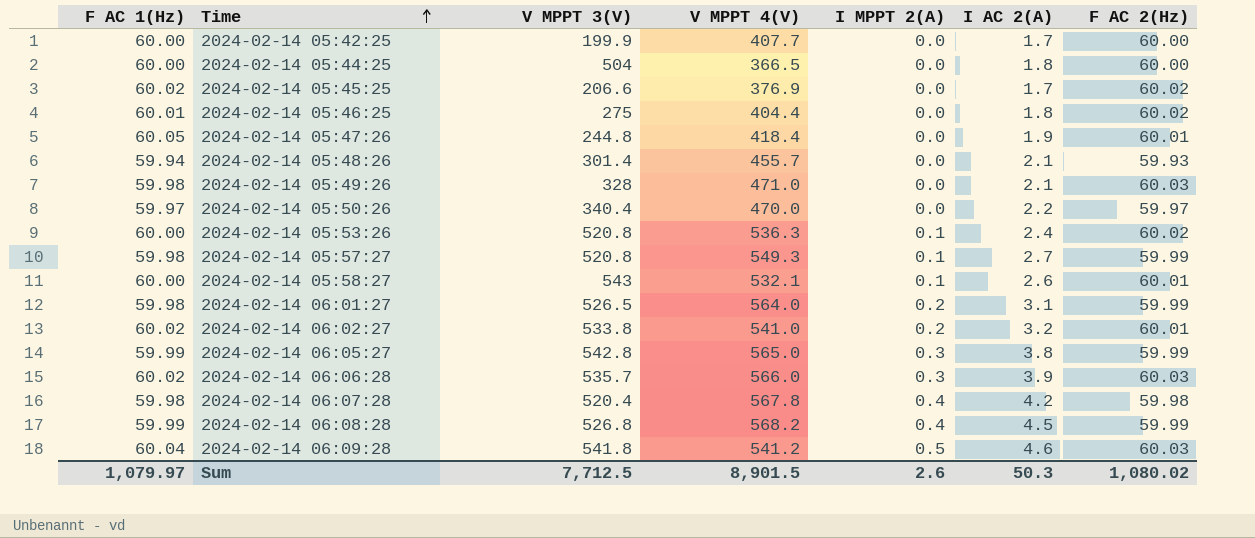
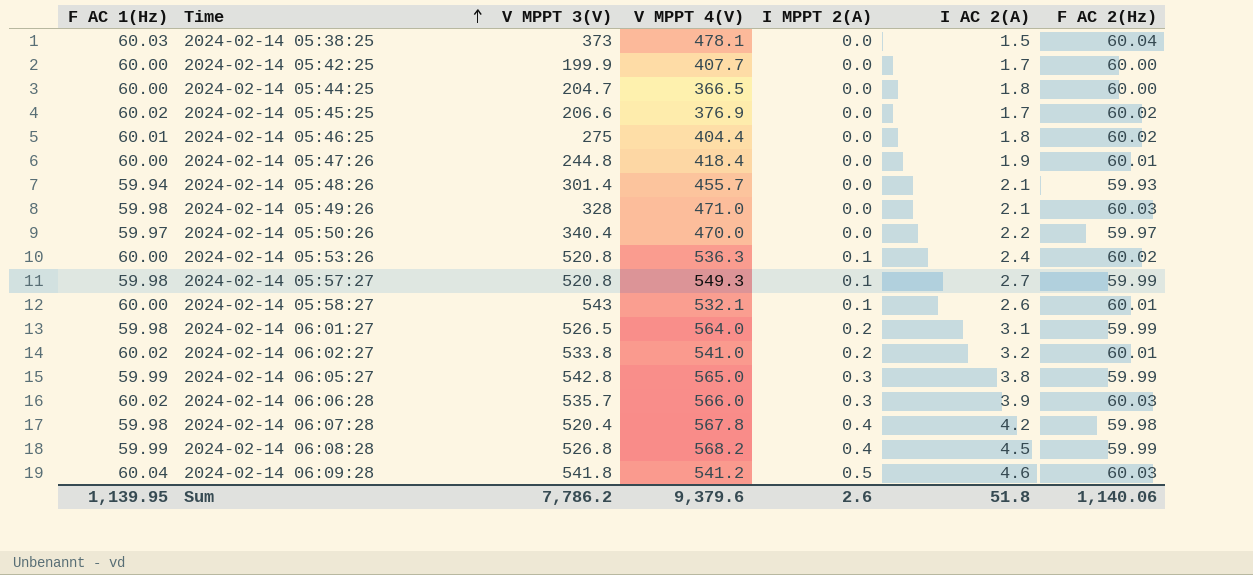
row 2024-02-14 05:38:25: none -> 60.03 | 373 | 478.1 | 0.0 | 1.5 | 60.04
2024-02-14 05:44:25 | V MPPT 3(V): 504 -> 204.7
2024-02-14 05:47:26 | F AC 1(Hz): 60.05 -> 60.00
Sum | F AC 1(Hz): 1,079.97 -> 1,139.95
Sum | V MPPT 3(V): 7,712.5 -> 7,786.2
Sum | V MPPT 4(V): 8,901.5 -> 9,379.6
Sum | I AC 2(A): 50.3 -> 51.8
Sum | F AC 2(Hz): 1,080.02 -> 1,140.06

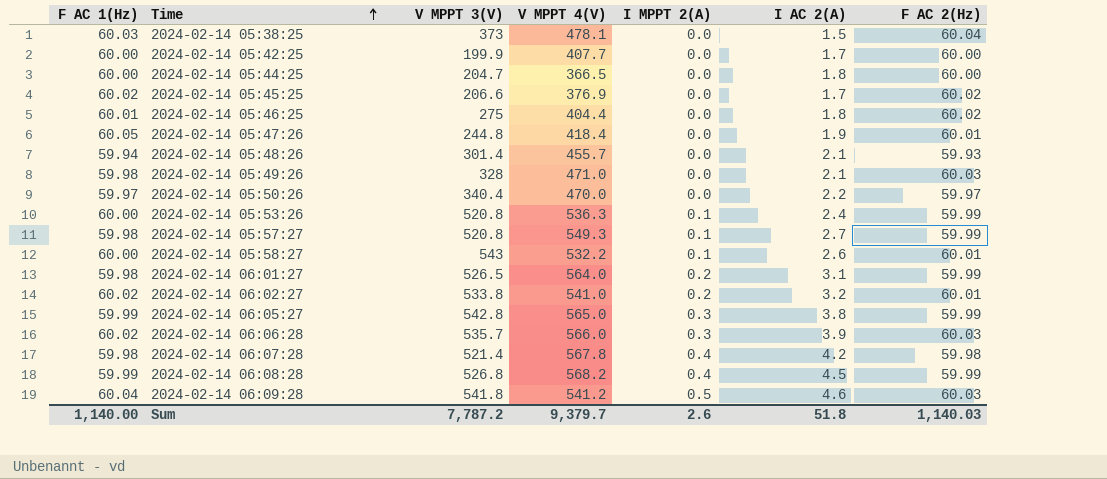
2024-02-14 05:47:26 | F AC 1(Hz): 60.00 -> 60.05
2024-02-14 05:53:26 | F AC 2(Hz): 60.02 -> 59.99
2024-02-14 05:58:27 | V MPPT 4(V): 532.1 -> 532.2
2024-02-14 06:07:28 | V MPPT 3(V): 520.4 -> 521.4
Sum | F AC 1(Hz): 1,139.95 -> 1,140.00
Sum | V MPPT 3(V): 7,786.2 -> 7,787.2
Sum | V MPPT 4(V): 9,379.6 -> 9,379.7
Sum | F AC 2(Hz): 1,140.06 -> 1,140.03

